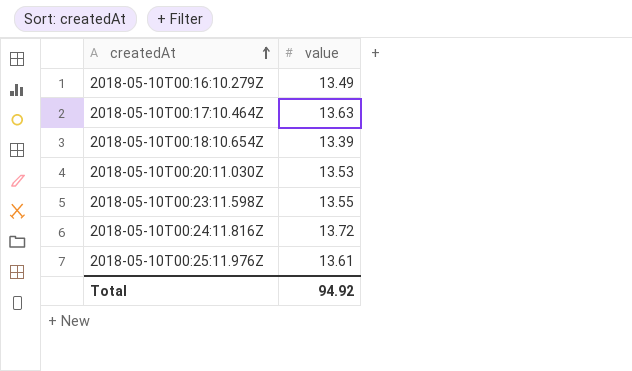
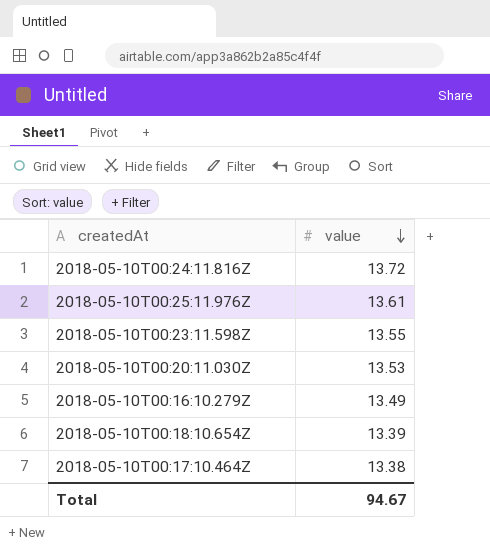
row order: createdAt ascending -> value descending
2018-05-10T00:17:10.464Z | value: 13.63 -> 13.38
Total | value: 94.92 -> 94.67

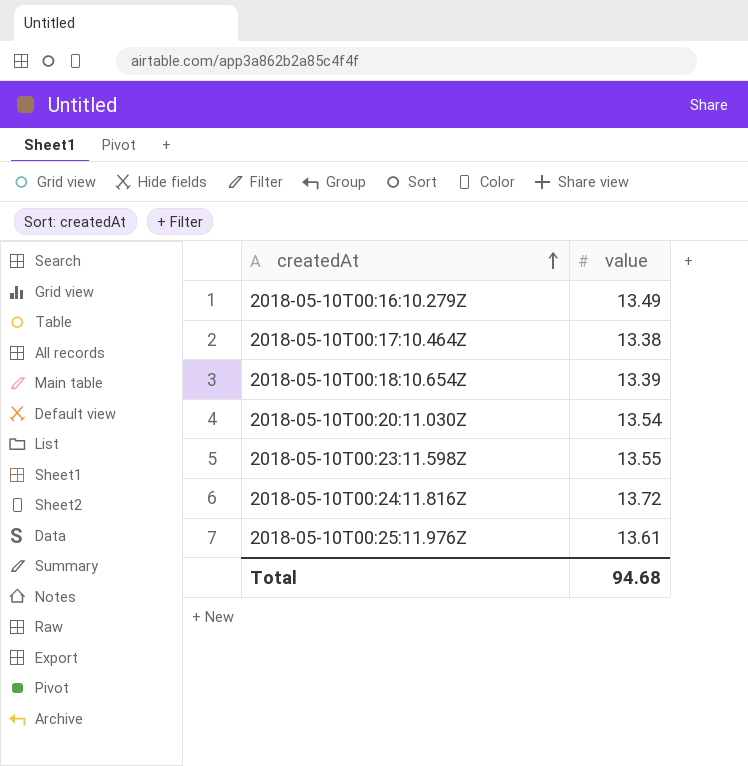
row order: value descending -> createdAt ascending
2018-05-10T00:20:11.030Z | value: 13.53 -> 13.54
Total | value: 94.67 -> 94.68

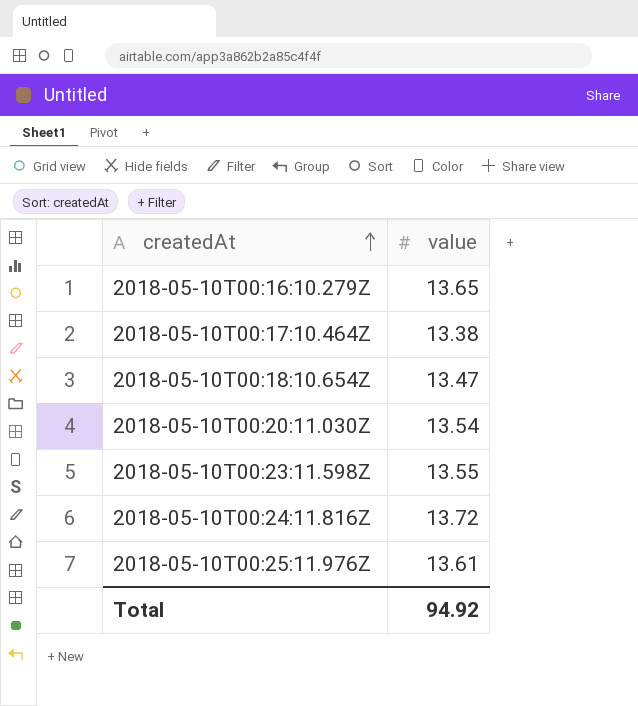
2018-05-10T00:16:10.279Z | value: 13.49 -> 13.65
2018-05-10T00:18:10.654Z | value: 13.39 -> 13.47
Total | value: 94.68 -> 94.92

